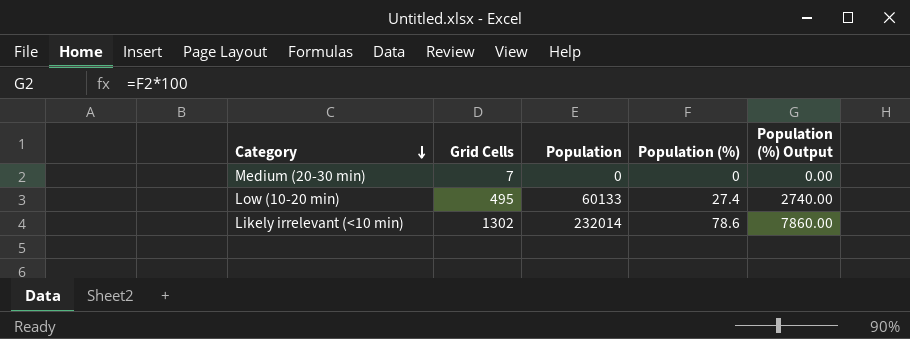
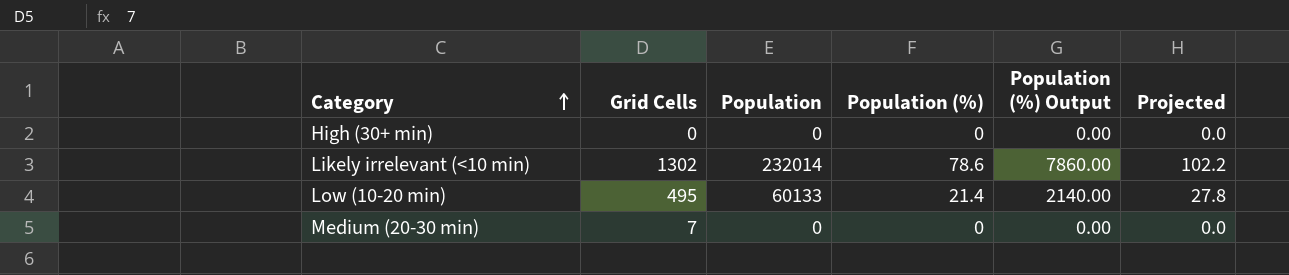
row order: Category descending -> Category ascending
column Projected | formula: none -> [Population (%)] * 1.3
row High (30+ min): none -> 0 | 0 | 0 | 0.00 | 0.0
Low (10-20 min) | Population (%): 27.4 -> 21.4
Low (10-20 min) | Population (%) Output: 2740.00 -> 2140.00

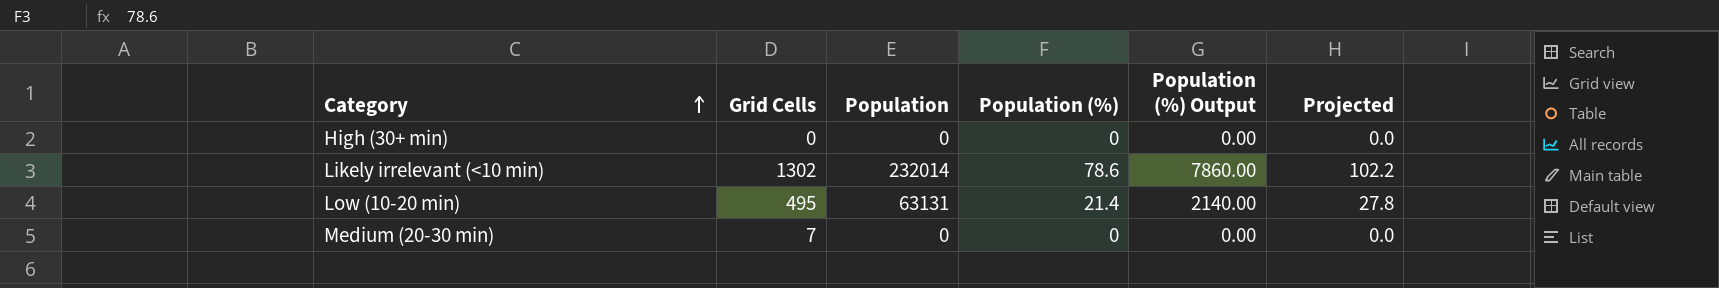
Low (10-20 min) | Population: 60133 -> 63131

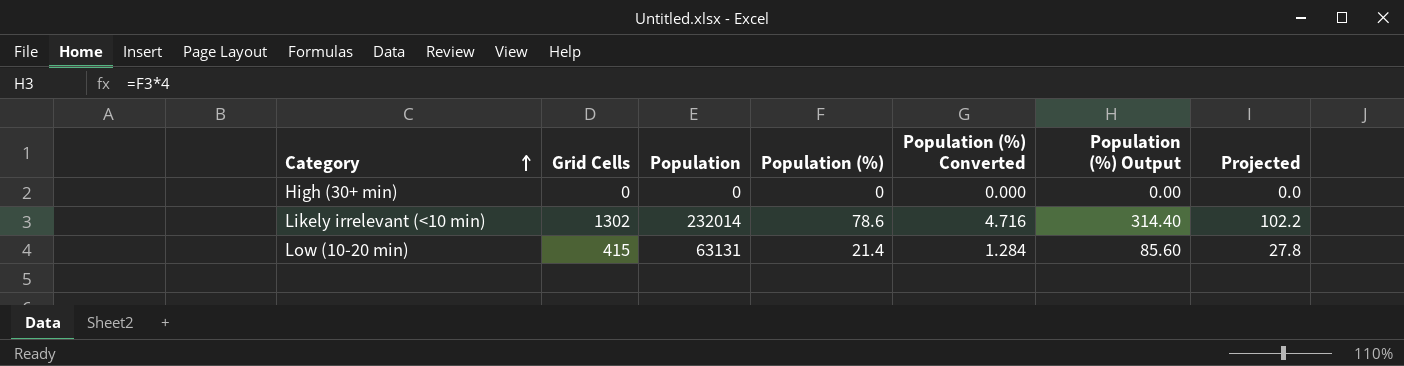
column Population (%) Converted | formula: none -> [Population (%)] * 0.06
column Population (%) Output | formula: [Population (%)] * 100 -> [Population (%)] * 4
row Medium (20-30 min): 7 | 0 | 0 | 0.00 | 0.0 -> none
Low (10-20 min) | Grid Cells: 495 -> 415

